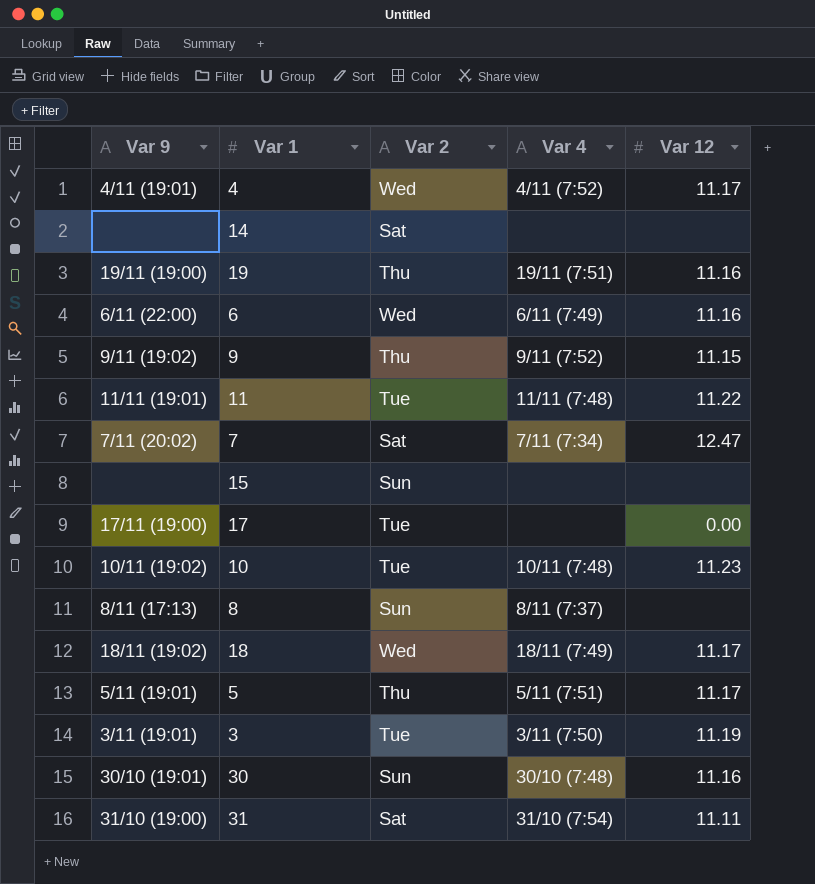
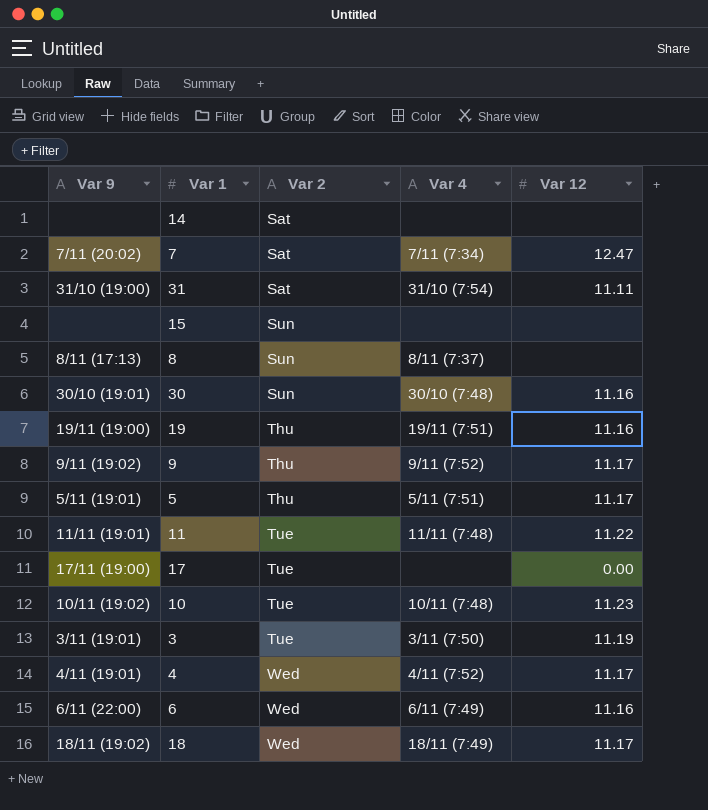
row order: none -> Var 2 ascending
9 | Var 12: 11.15 -> 11.17

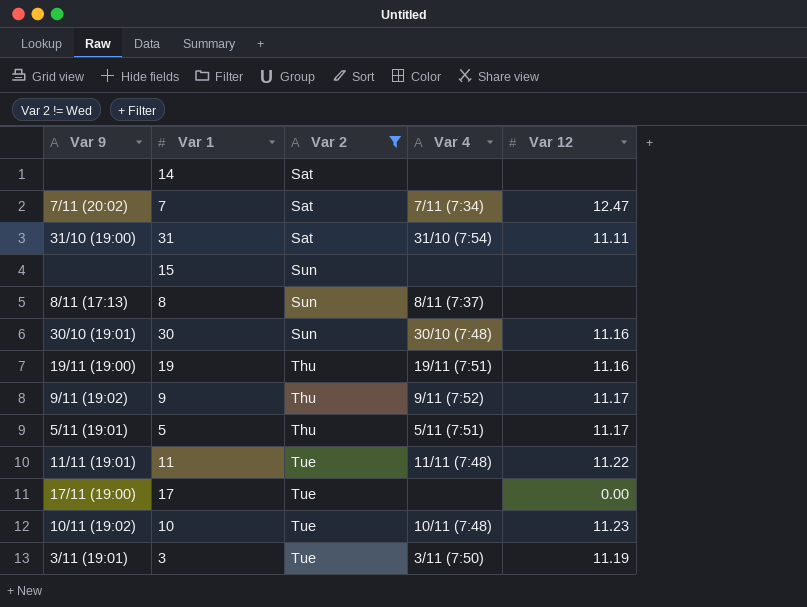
filter: none -> Var 2 != Wed

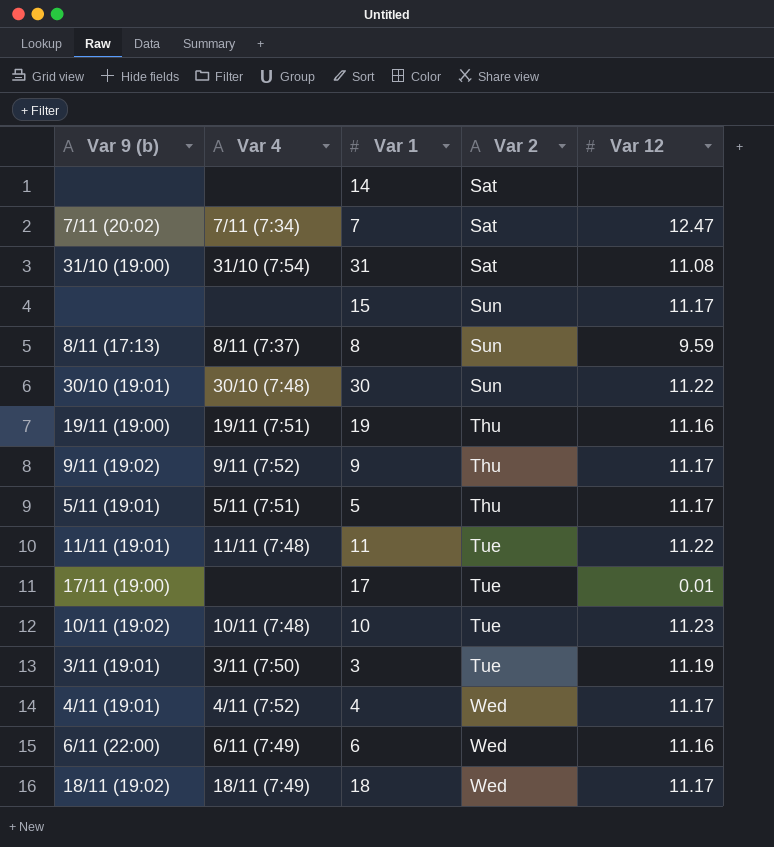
filter: Var 2 != Wed -> none
column name: Var 9 -> Var 9 (b)
column Var 4 | position: 4 -> 2
31 | Var 12: 11.11 -> 11.08
15 | Var 12: none -> 11.17
8 | Var 12: none -> 9.59
30 | Var 12: 11.16 -> 11.22
17 | Var 12: 0.00 -> 0.01

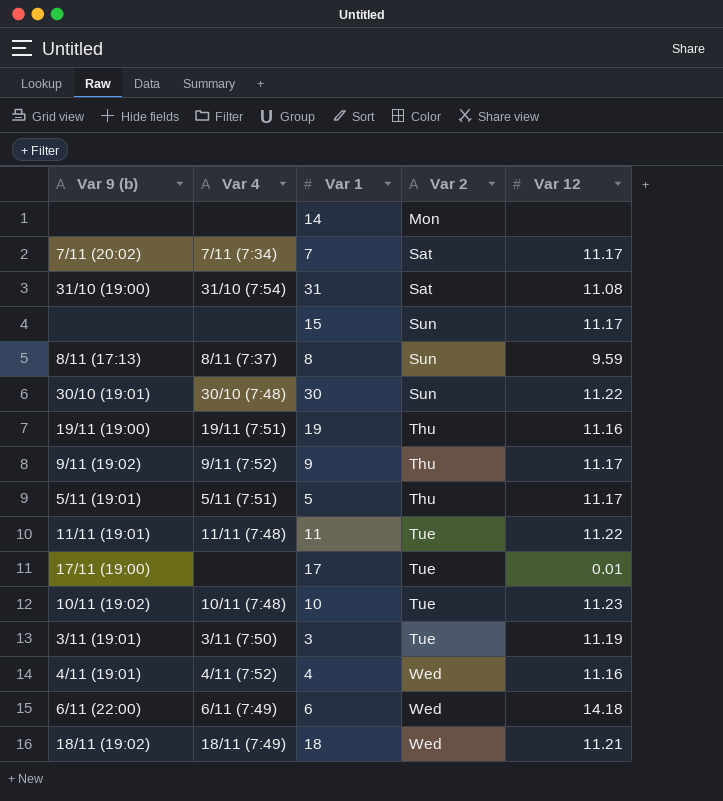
14 | Var 2: Sat -> Mon
7 | Var 12: 12.47 -> 11.17
4 | Var 12: 11.17 -> 11.16
6 | Var 12: 11.16 -> 14.18
18 | Var 12: 11.17 -> 11.21

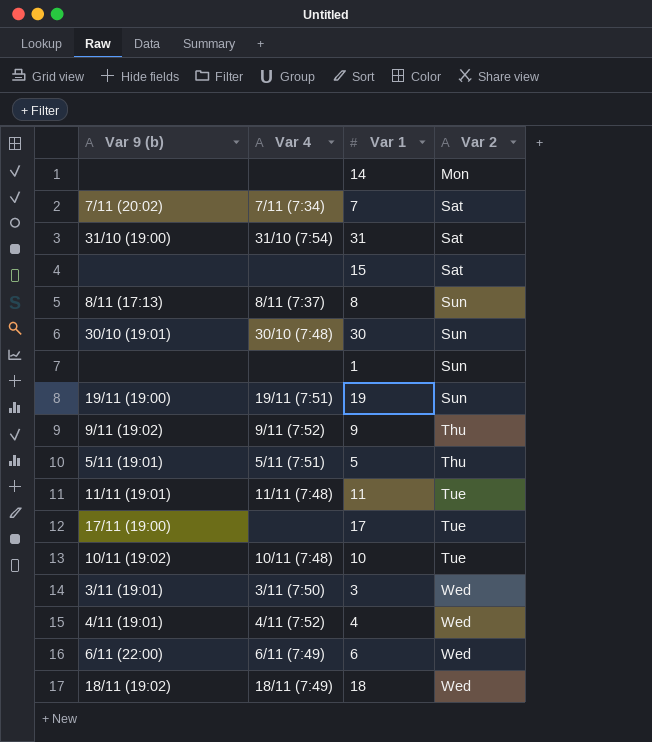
column Var 12 | position: 5 -> none
15 | Var 2: Sun -> Sat
row 1: none -> none | none | Sun
19 | Var 2: Thu -> Sun
3 | Var 2: Tue -> Wed

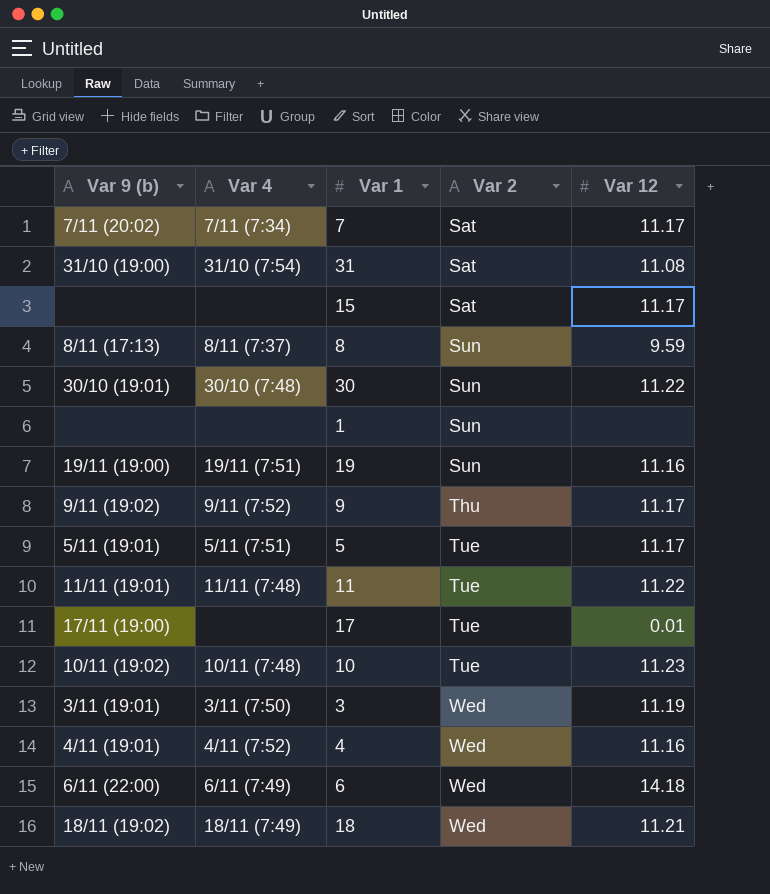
column Var 12 | position: none -> 5
row 14: none | none | Mon -> none
5 | Var 2: Thu -> Tue

